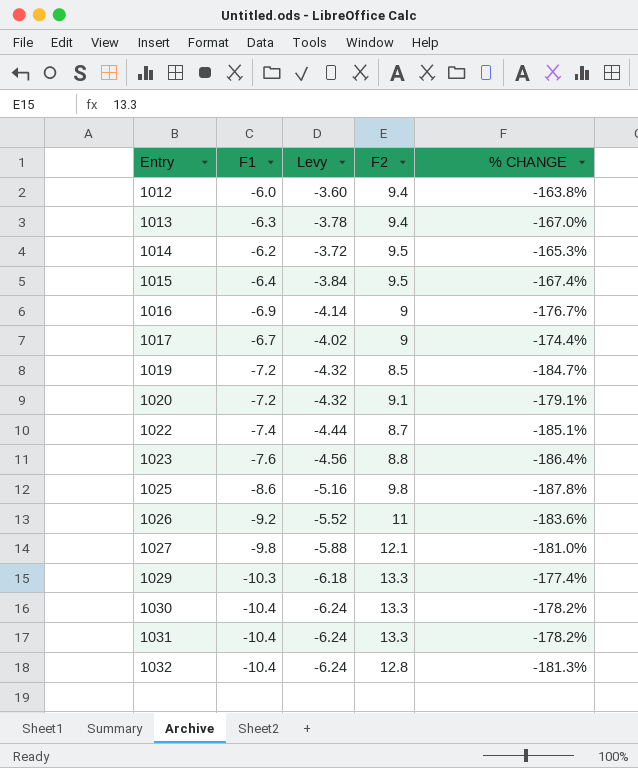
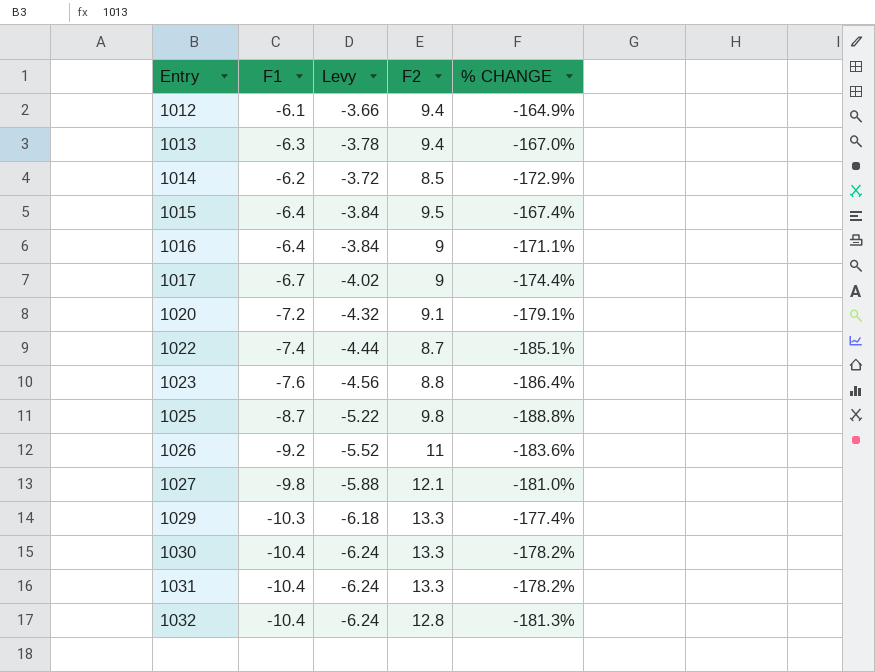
row 1019: -7.2 | -4.32 | 8.5 | -184.7% -> none
1012 | F1: -6.0 -> -6.1
1012 | Levy: -3.60 -> -3.66
1012 | % CHANGE: -163.8% -> -164.9%
1014 | F2: 9.5 -> 8.5
1014 | % CHANGE: -165.3% -> -172.9%
1016 | F1: -6.9 -> -6.4
1016 | Levy: -4.14 -> -3.84
1016 | % CHANGE: -176.7% -> -171.1%
1025 | F1: -8.6 -> -8.7
1025 | Levy: -5.16 -> -5.22
1025 | % CHANGE: -187.8% -> -188.8%

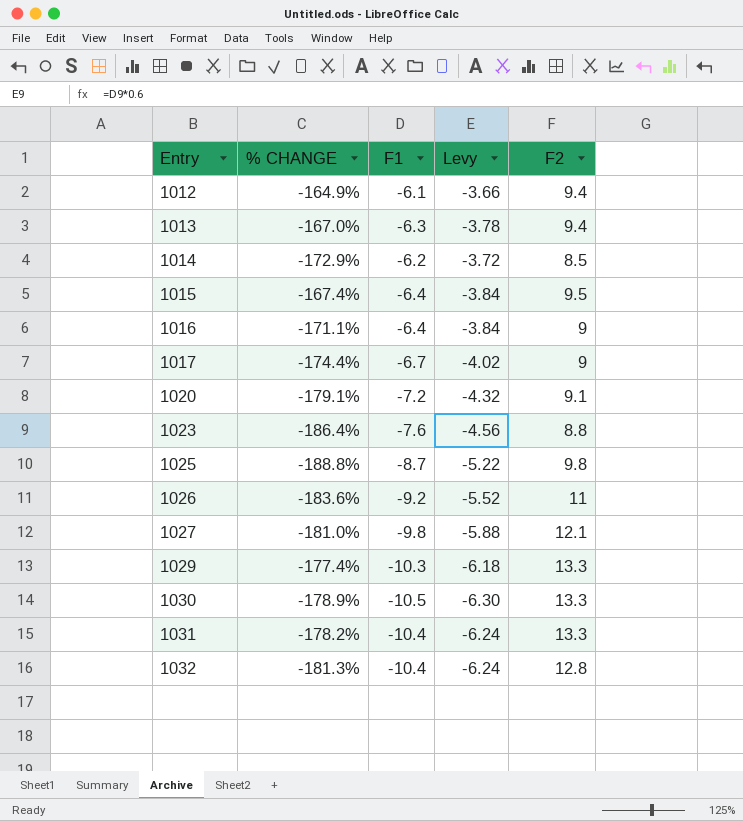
column % CHANGE | position: 5 -> 2
row 1022: -7.4 | -4.44 | 8.7 | -185.1% -> none
1030 | % CHANGE: -178.2% -> -178.9%
1030 | F1: -10.4 -> -10.5
1030 | Levy: -6.24 -> -6.30

